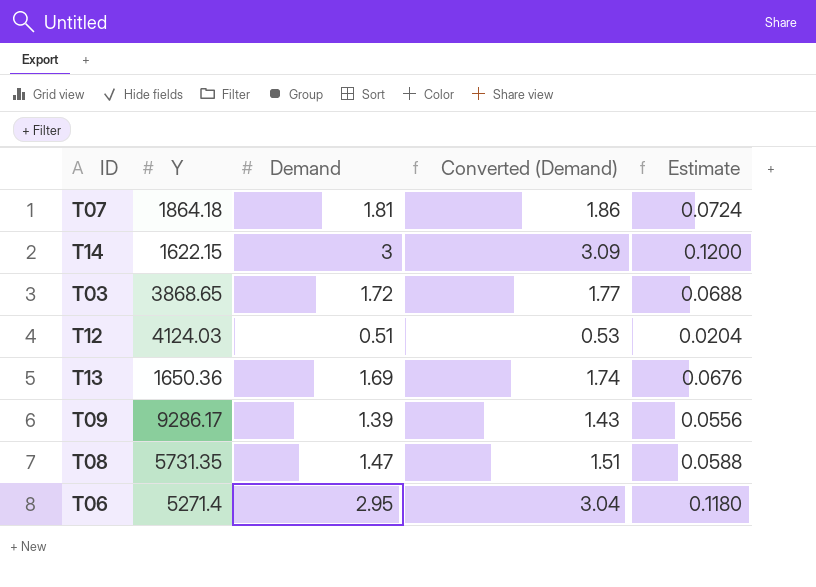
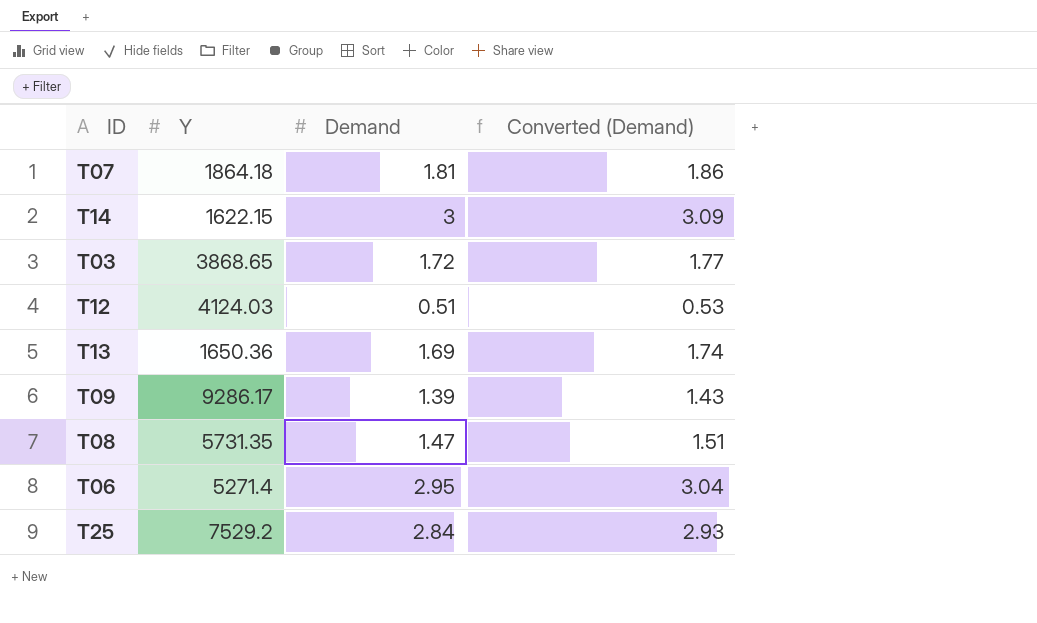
column Estimate | formula: [Demand] * 0.04 -> none
row T25: none -> 7529.2 | 2.84 | 2.93

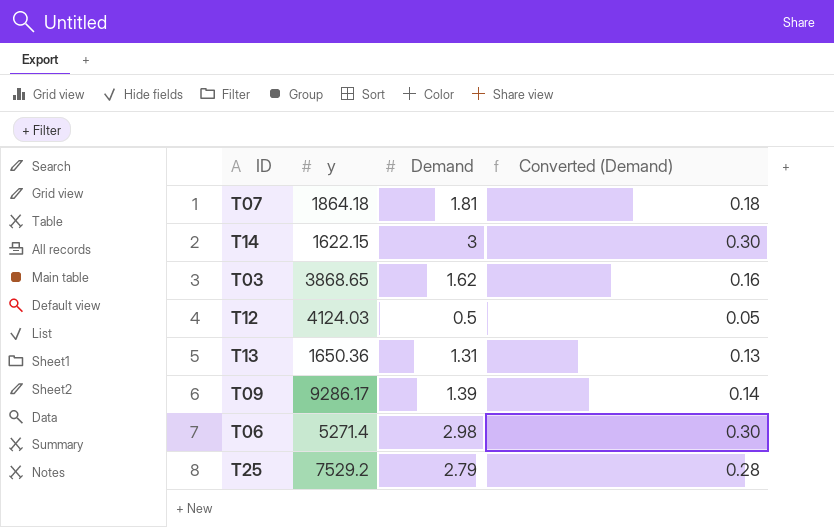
column name: Y -> y
column Converted (Demand) | formula: [Demand] * 1.03 -> [Demand] * 0.1
row T08: 5731.35 | 1.47 | 1.51 -> none
T03 | Demand: 1.72 -> 1.62
T12 | Demand: 0.51 -> 0.5
T13 | Demand: 1.69 -> 1.31
T06 | Demand: 2.95 -> 2.98
T25 | Demand: 2.84 -> 2.79

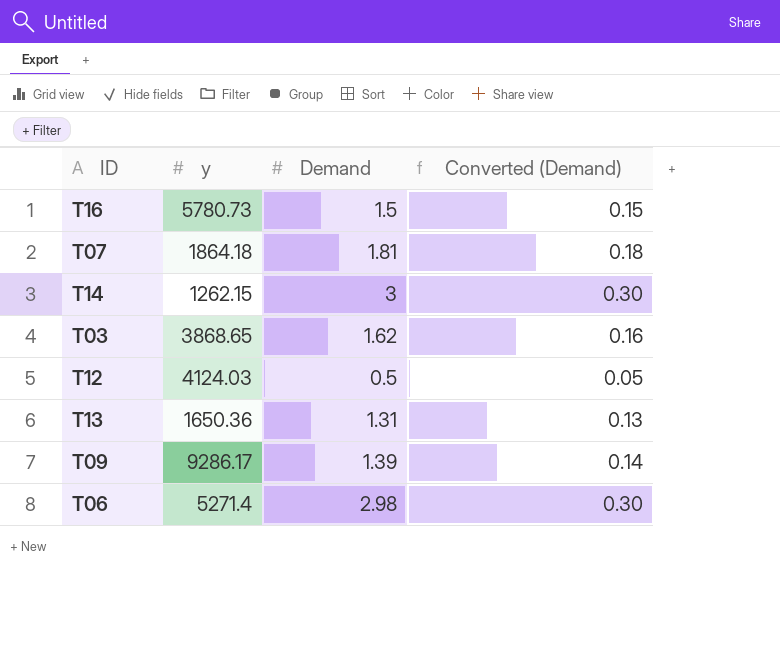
row T25: 7529.2 | 2.79 | 0.28 -> none
row T16: none -> 5780.73 | 1.5 | 0.15
T14 | y: 1622.15 -> 1262.15

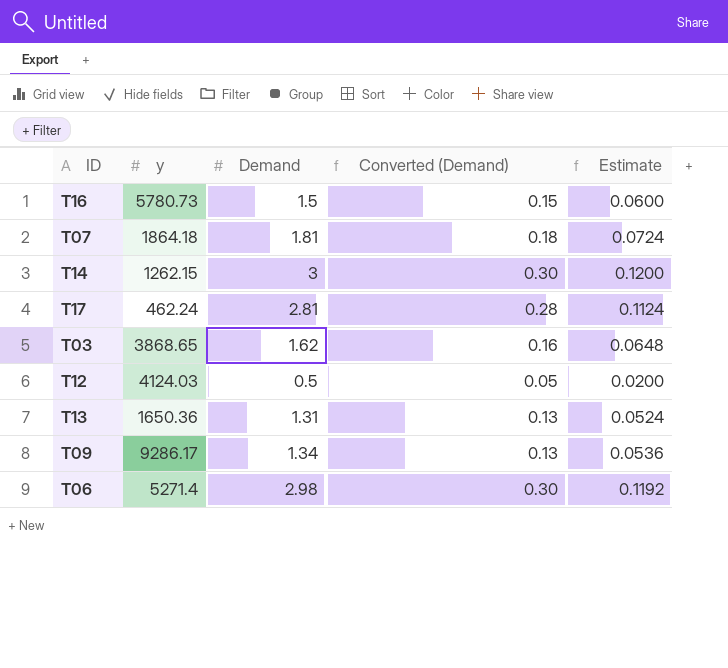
column Estimate | formula: none -> [Demand] * 0.04
row T17: none -> 462.24 | 2.81 | 0.28 | 0.1124
T09 | Demand: 1.39 -> 1.34
T09 | Converted (Demand): 0.14 -> 0.13

